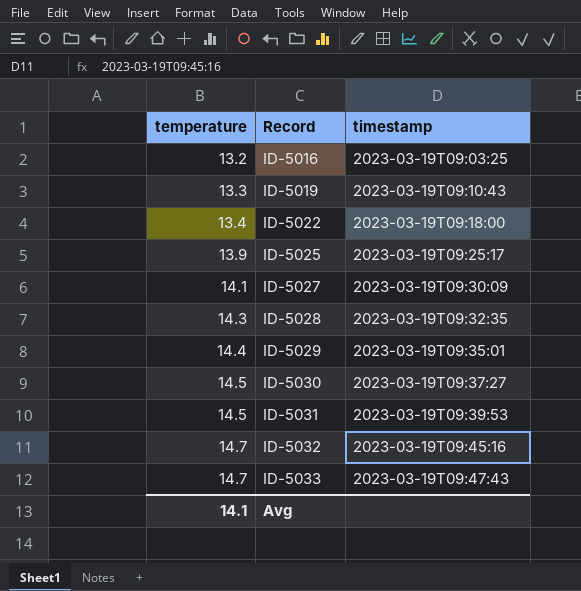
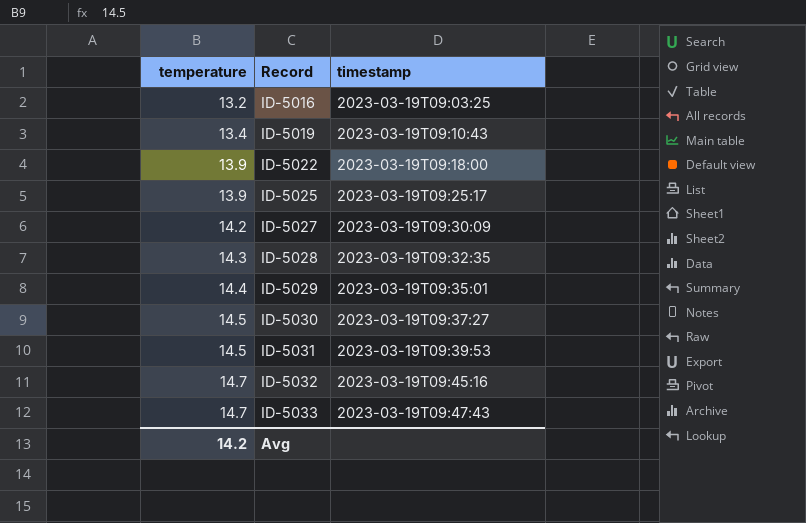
ID-5019 | temperature: 13.3 -> 13.4
ID-5022 | temperature: 13.4 -> 13.9
ID-5027 | temperature: 14.1 -> 14.2
Avg | temperature: 14.1 -> 14.2

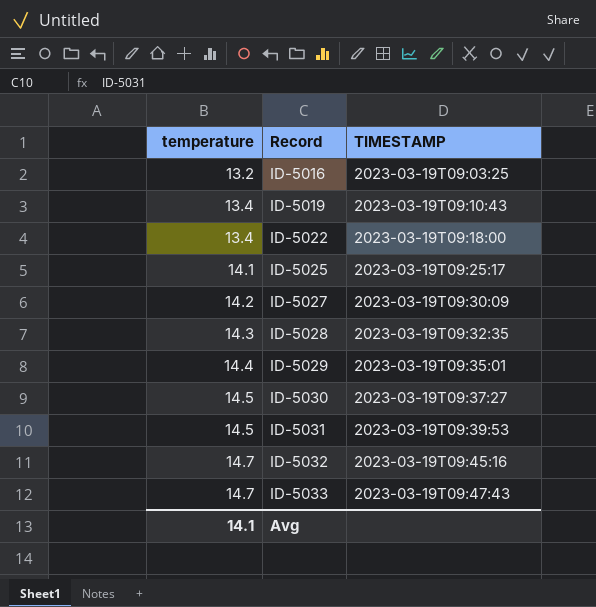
column name: timestamp -> TIMESTAMP
ID-5022 | temperature: 13.9 -> 13.4
ID-5025 | temperature: 13.9 -> 14.1
Avg | temperature: 14.2 -> 14.1

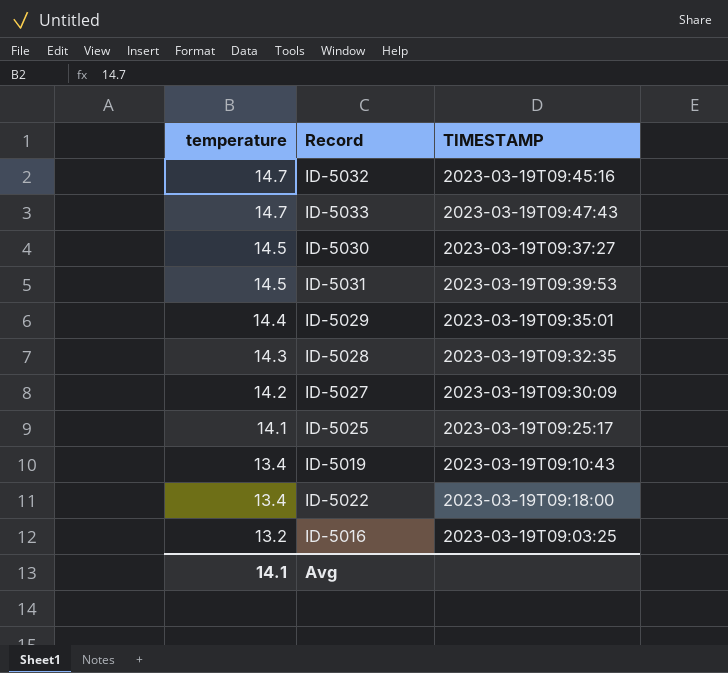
row order: temperature ascending -> temperature descending

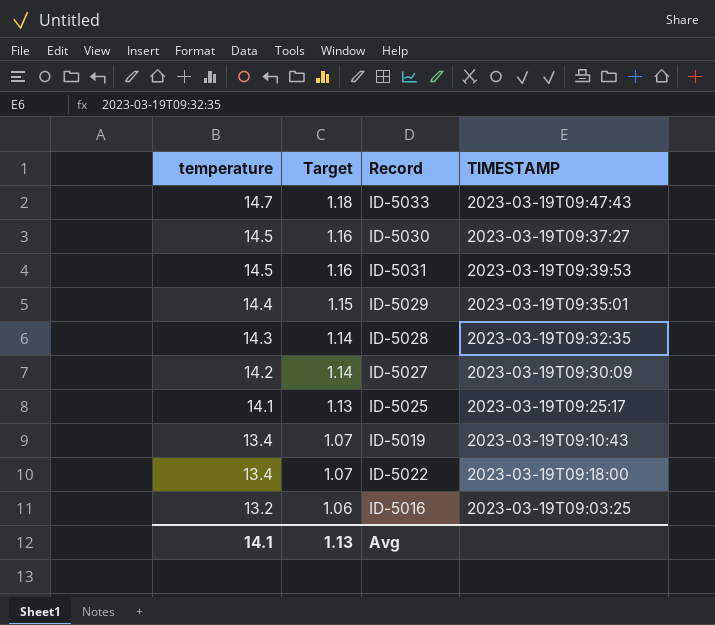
column Target | formula: none -> [temperature] * 0.08
row ID-5032: 14.7 | 2023-03-19T09:45:16 -> none

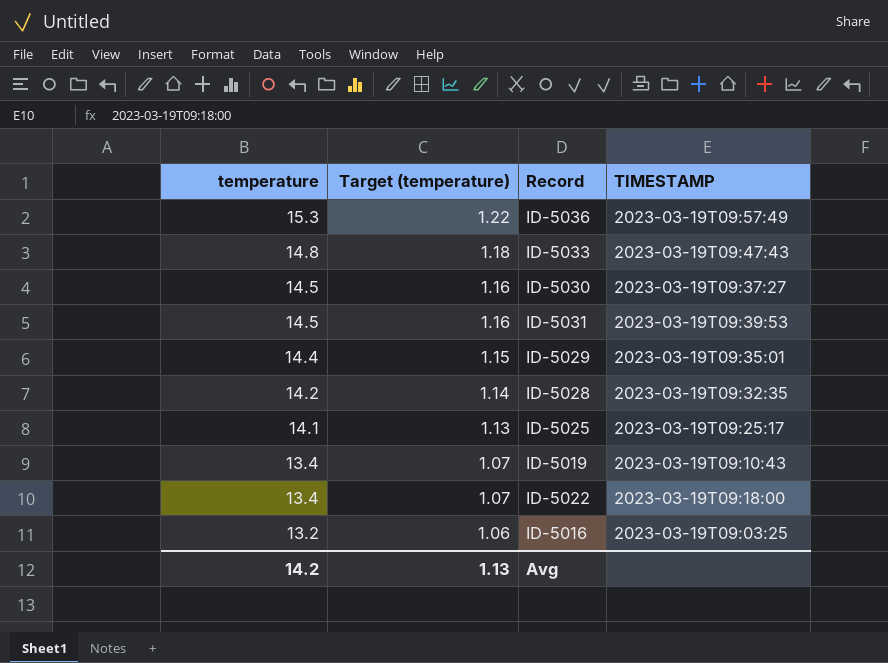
column name: Target -> Target (temperature)
row ID-5027: 14.2 | 1.14 | 2023-03-19T09:30:09 -> none
row ID-5036: none -> 15.3 | 1.22 | 2023-03-19T09:57:49
ID-5033 | temperature: 14.7 -> 14.8
ID-5028 | temperature: 14.3 -> 14.2
Avg | temperature: 14.1 -> 14.2

